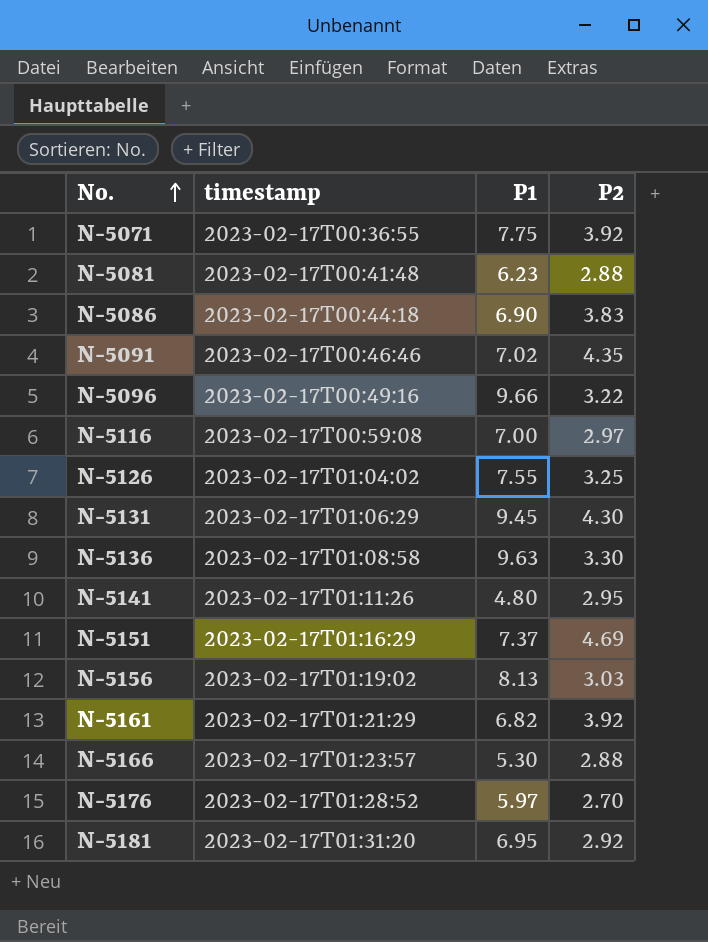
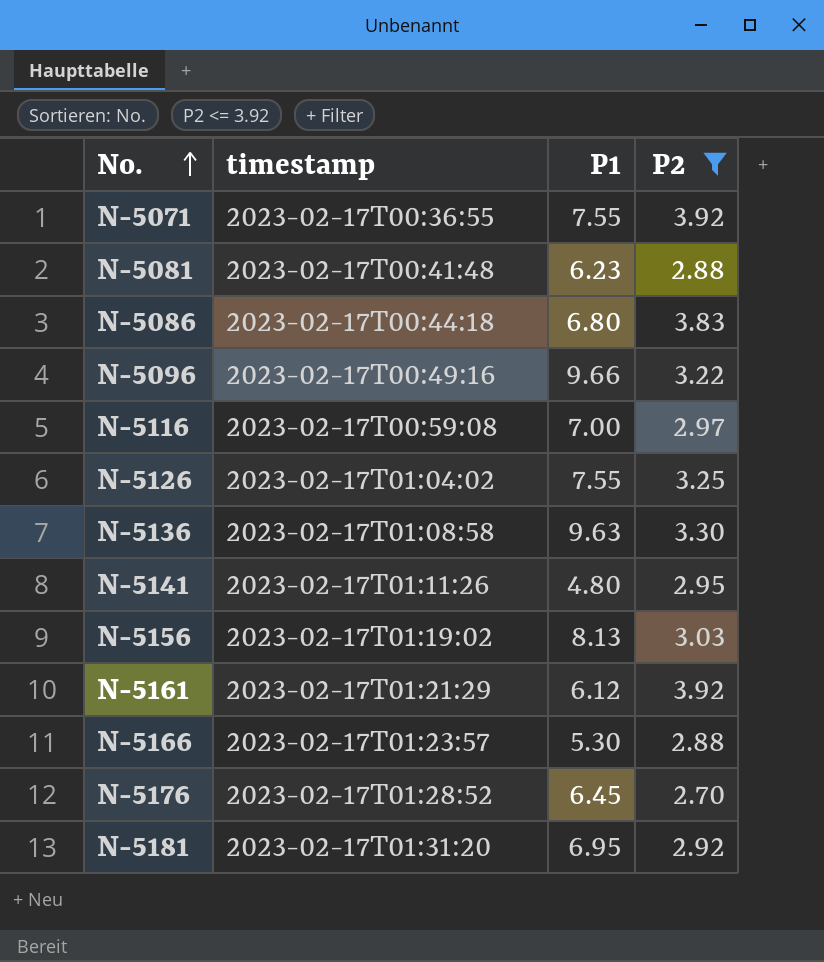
filter: none -> P2 <= 3.92
N-5071 | P1: 7.75 -> 7.55
N-5086 | P1: 6.90 -> 6.80
N-5161 | P1: 6.82 -> 6.12
N-5176 | P1: 5.97 -> 6.45

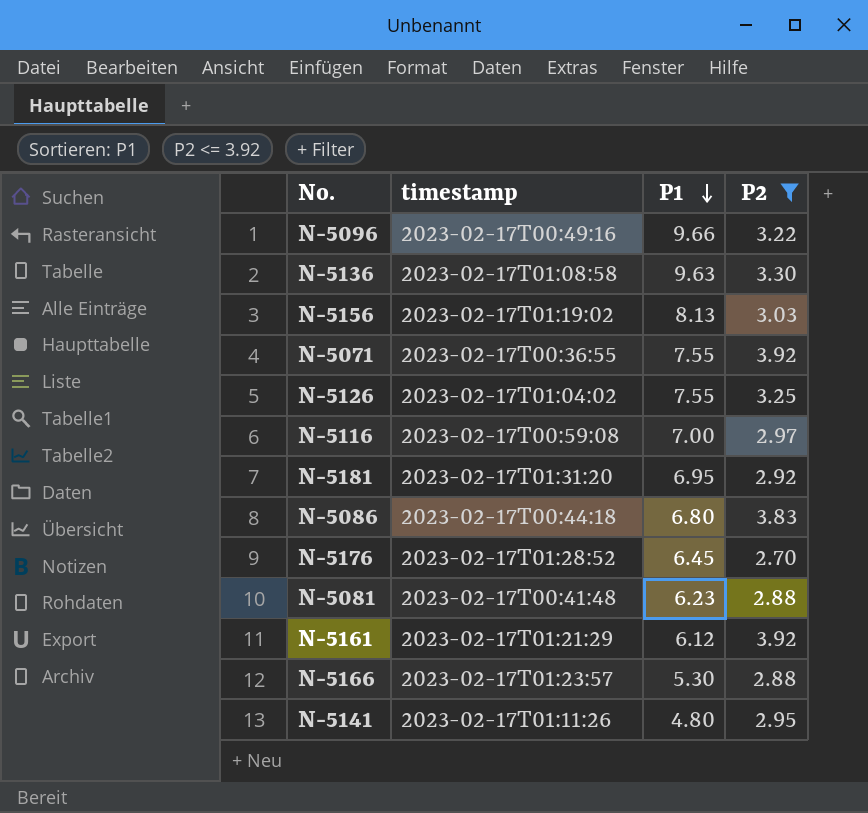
row order: No. ascending -> P1 descending

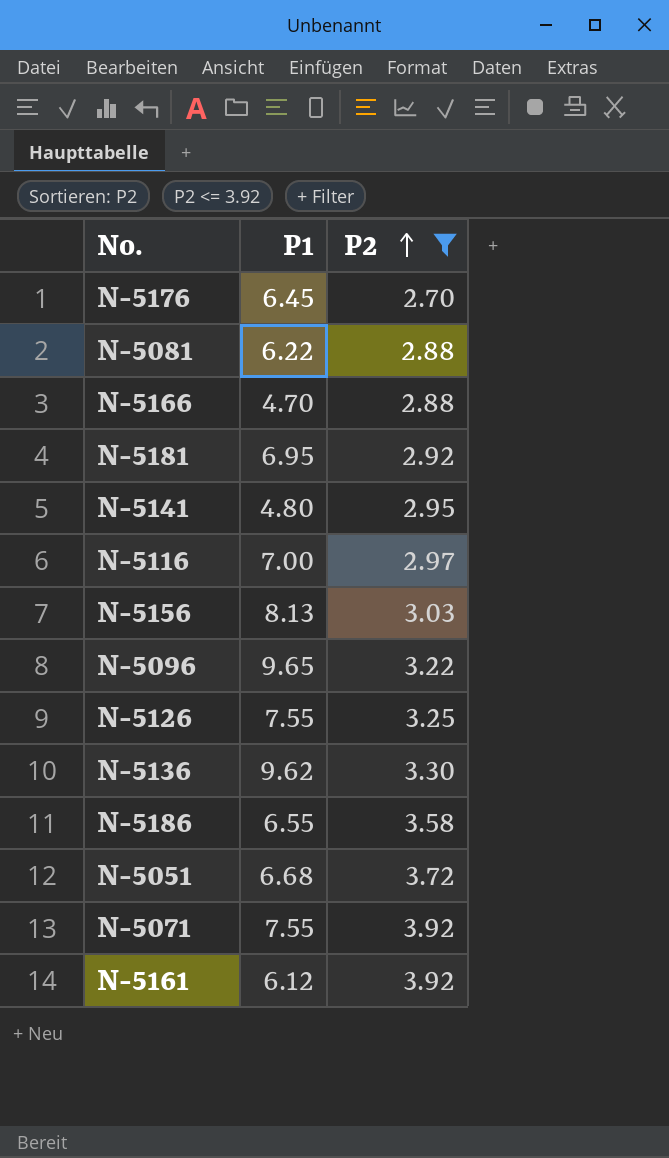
row order: P1 descending -> P2 ascending
column timestamp | position: 2 -> none
row N-5086: 2023-02-17T00:44:18 | 6.80 | 3.83 -> none
N-5081 | P1: 6.23 -> 6.22
N-5166 | P1: 5.30 -> 4.70
N-5096 | P1: 9.66 -> 9.65
N-5136 | P1: 9.63 -> 9.62
row N-5186: none -> 6.55 | 3.58
row N-5051: none -> 6.68 | 3.72

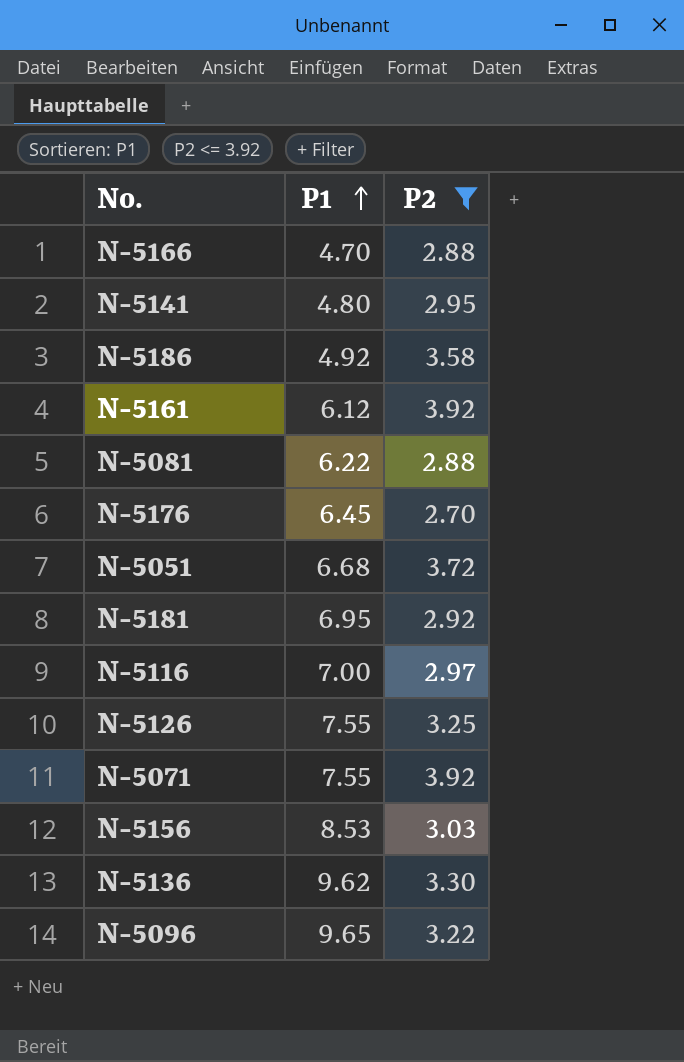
row order: P2 ascending -> P1 ascending
N-5186 | P1: 6.55 -> 4.92
N-5156 | P1: 8.13 -> 8.53

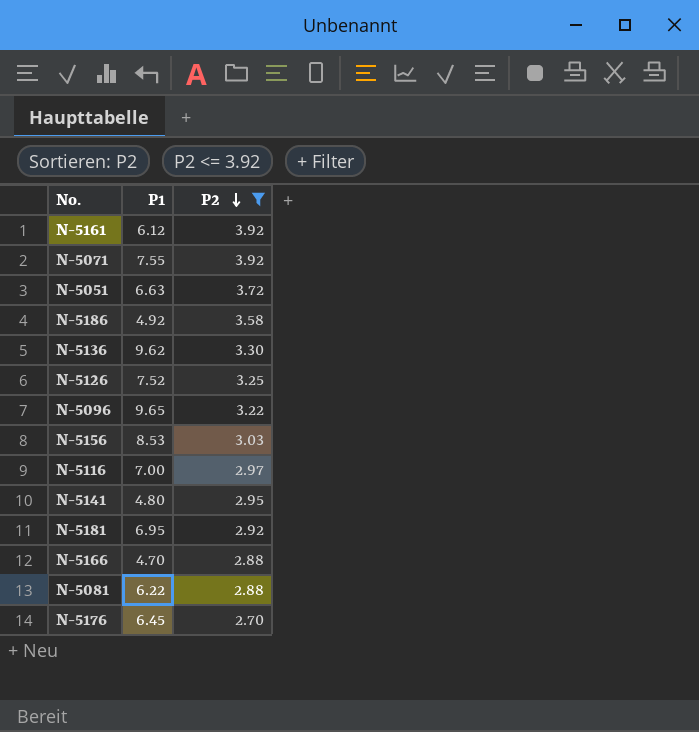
row order: P1 ascending -> P2 descending
N-5051 | P1: 6.68 -> 6.63
N-5126 | P1: 7.55 -> 7.52

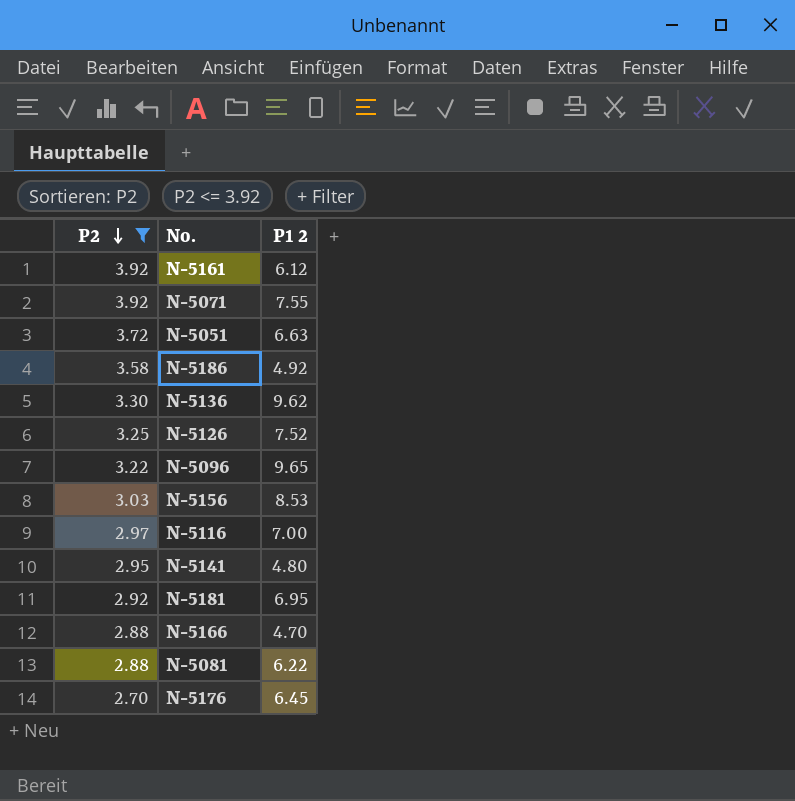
column P2 | position: 3 -> 1
column name: P1 -> P1 2

